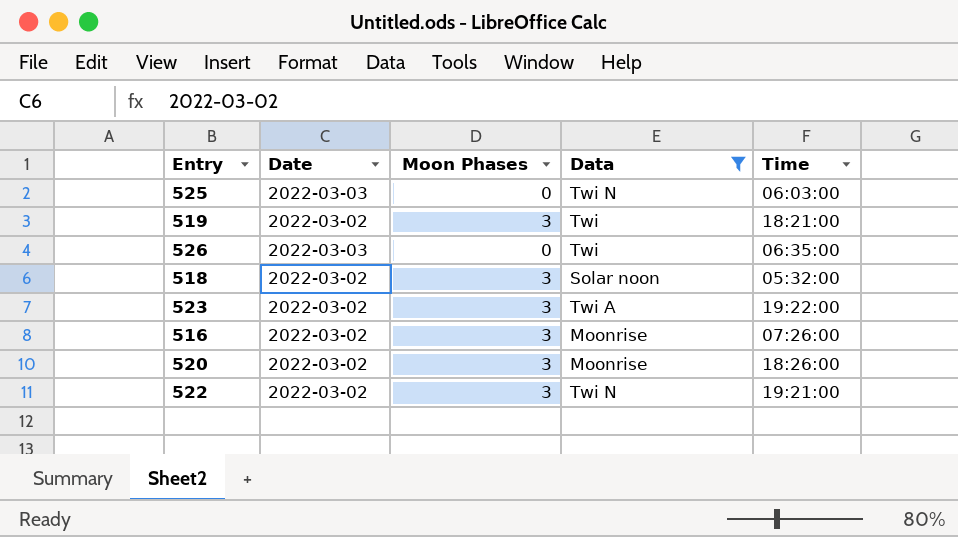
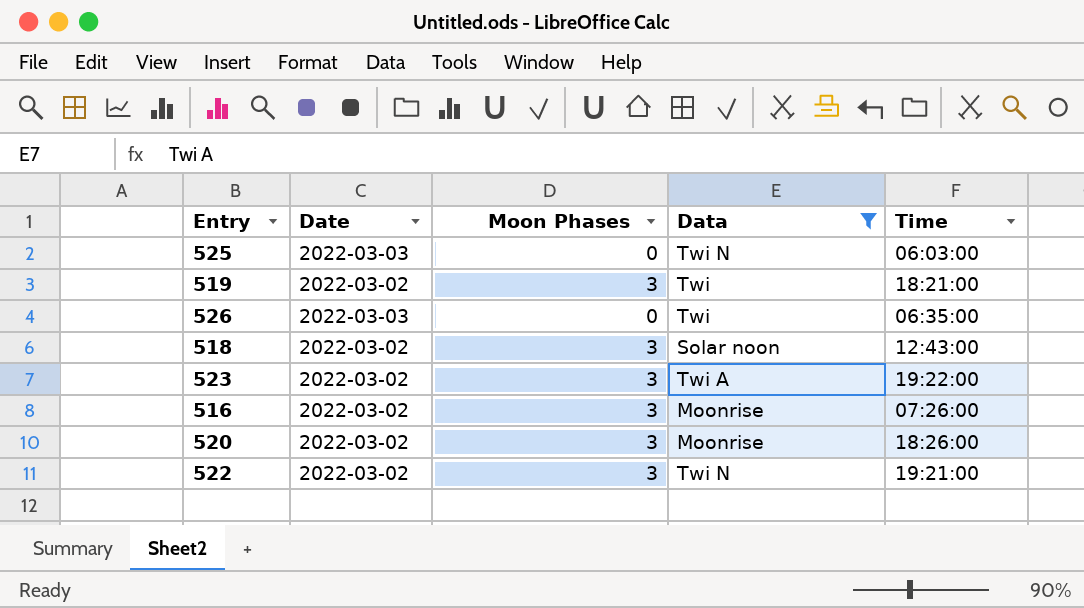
518 | Time: 05:32:00 -> 12:43:00

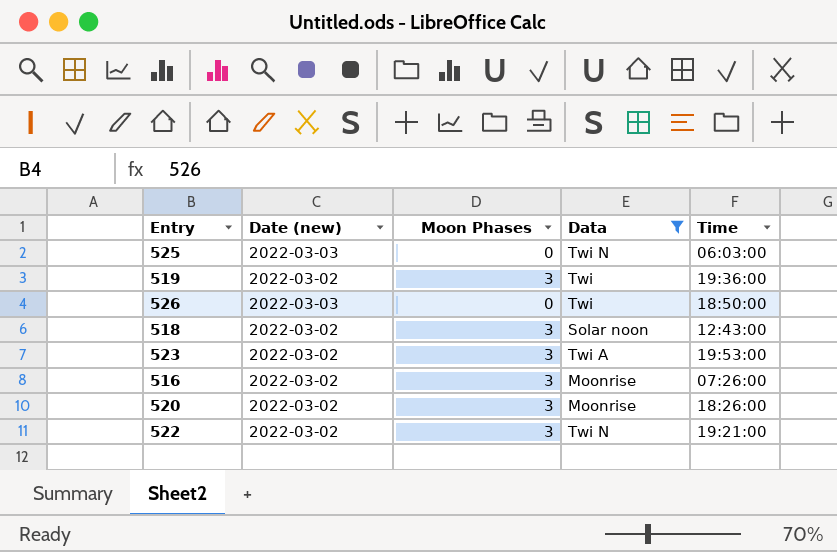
column name: Date -> Date (new)
519 | Time: 18:21:00 -> 19:36:00
526 | Time: 06:35:00 -> 18:50:00
523 | Time: 19:22:00 -> 19:53:00

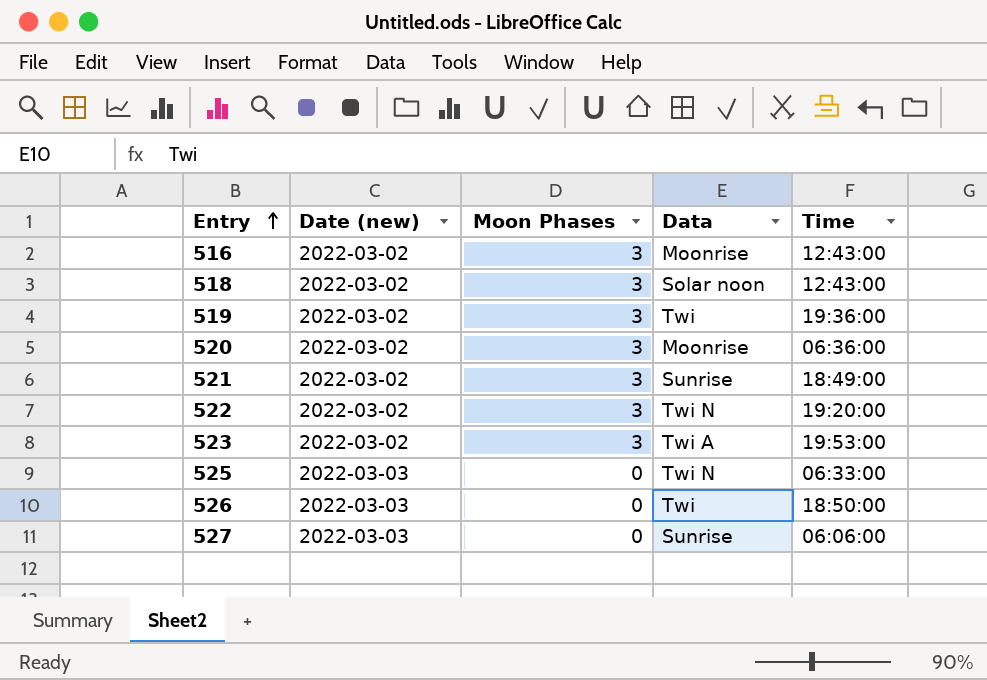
filter: Data != Sunrise -> none
row order: none -> Entry ascending
516 | Time: 07:26:00 -> 12:43:00
520 | Time: 18:26:00 -> 06:36:00
522 | Time: 19:21:00 -> 19:20:00
525 | Time: 06:03:00 -> 06:33:00

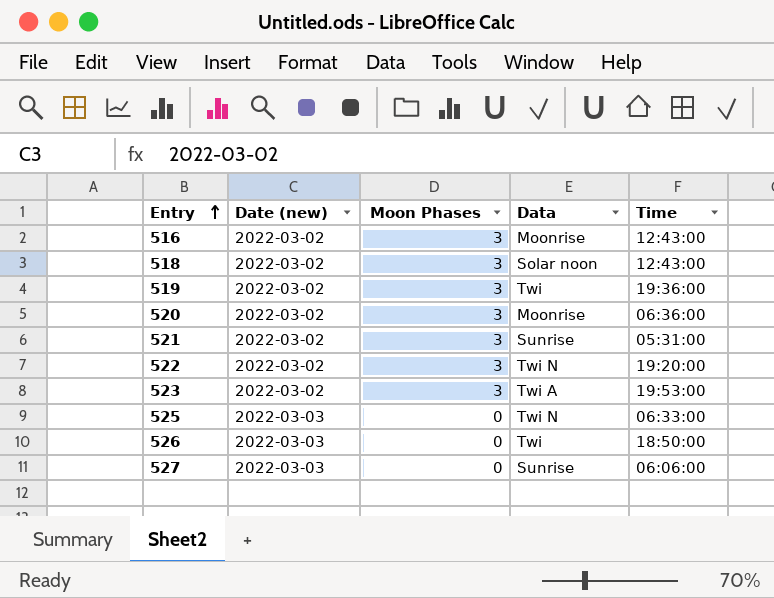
521 | Time: 18:49:00 -> 05:31:00

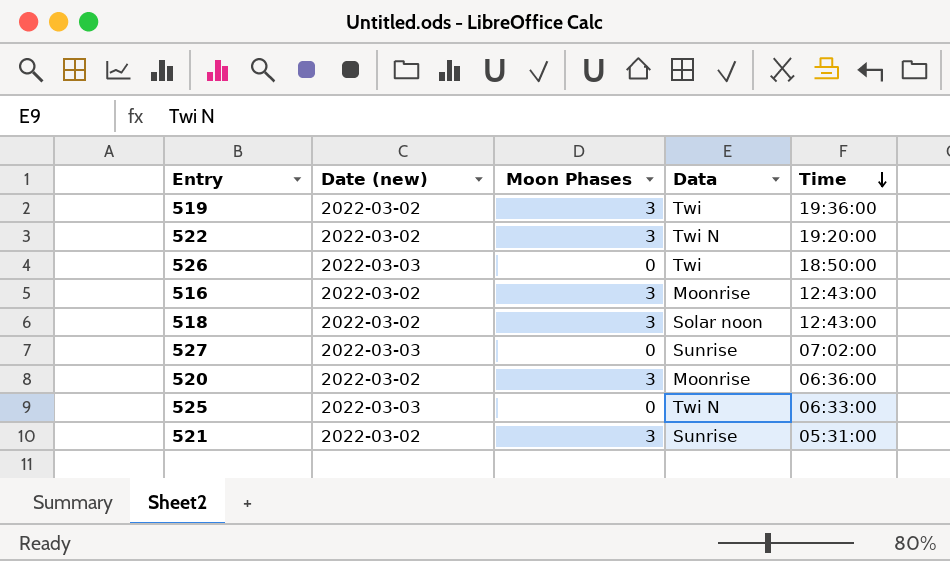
row order: Entry ascending -> Time descending
row 523: 2022-03-02 | 3 | Twi A | 19:53:00 -> none
527 | Time: 06:06:00 -> 07:02:00

